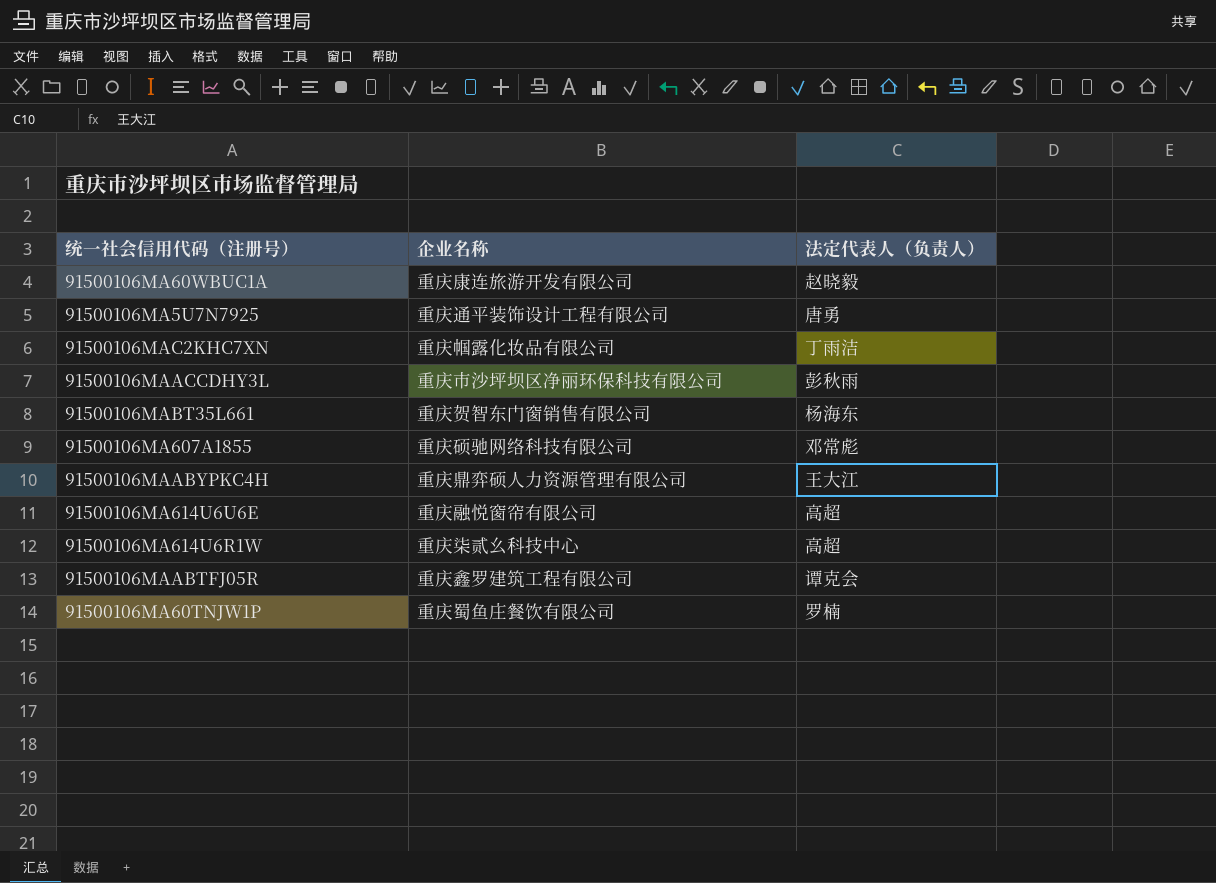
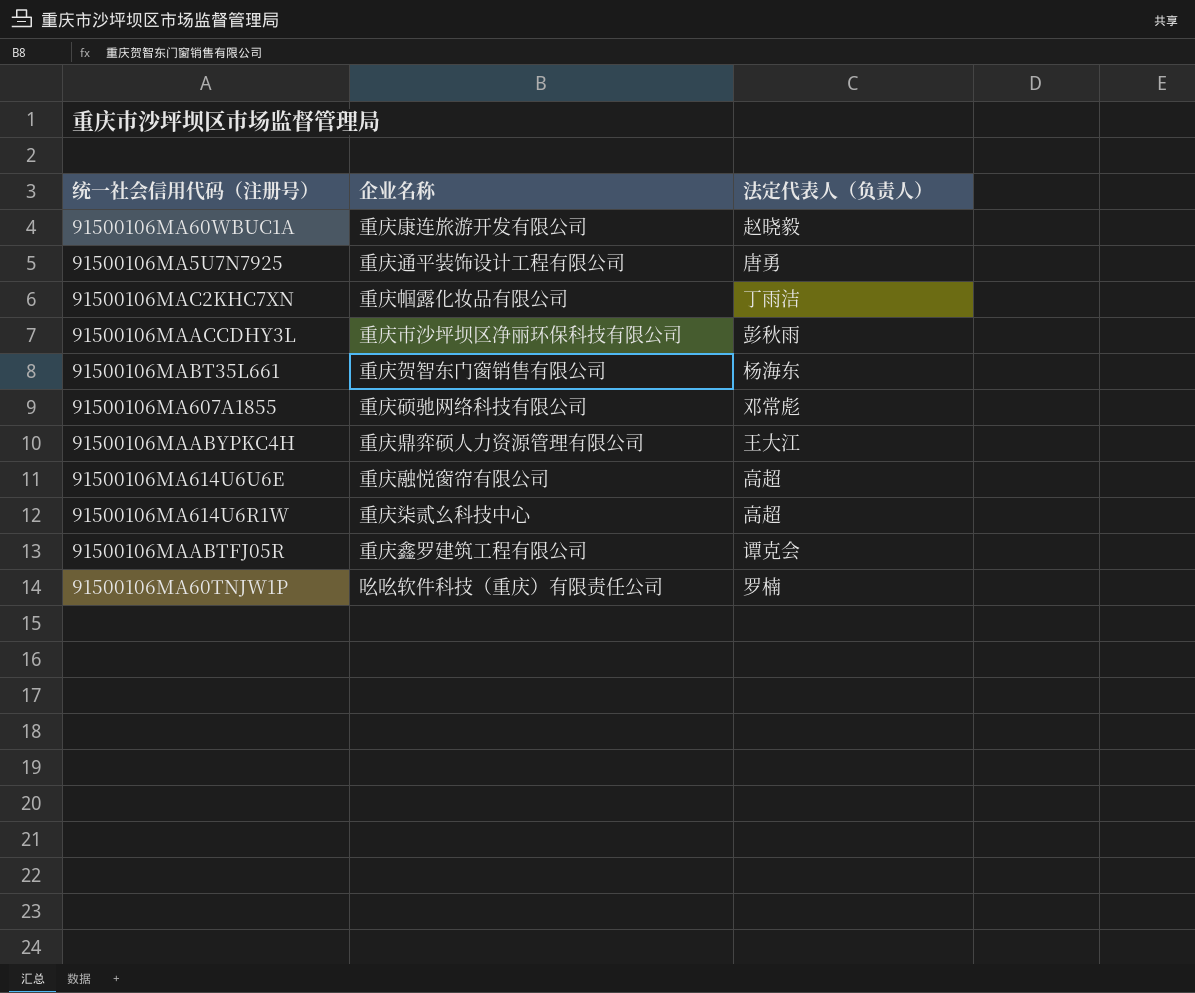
91500106MA60TNJW1P | 企业名称: 重庆蜀鱼庄餐饮有限公司 -> 吆吆软件科技（重庆）有限责任公司

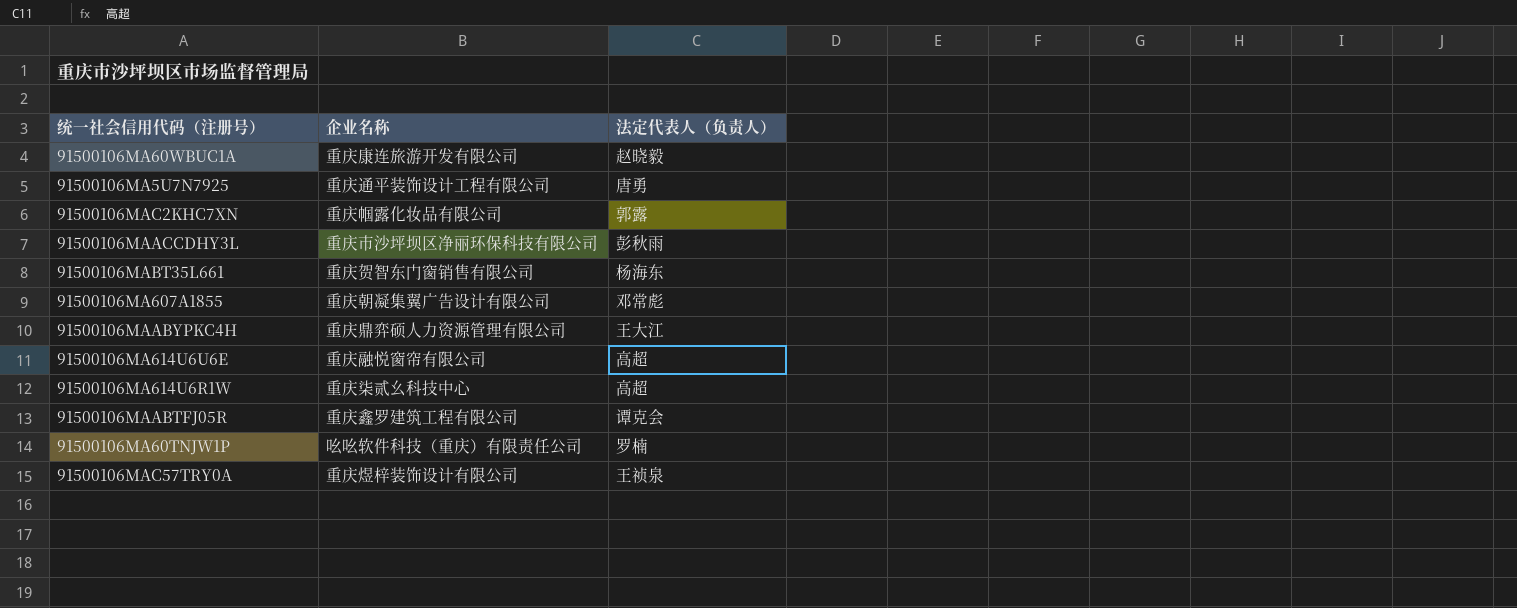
91500106MAC2KHC7XN | 法定代表人（负责人）: 丁雨洁 -> 郭露
91500106MA607A1855 | 企业名称: 重庆硕驰网络科技有限公司 -> 重庆朝凝集翼广告设计有限公司
row 91500106MAC57TRY0A: none -> 重庆煜梓装饰设计有限公司 | 王祯泉

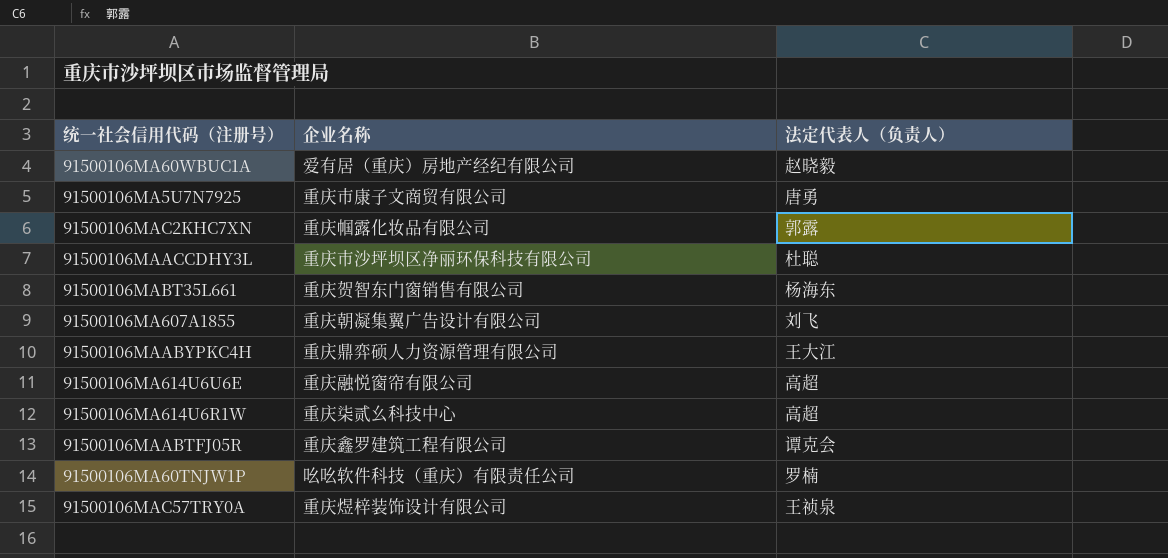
91500106MA60WBUC1A | 企业名称: 重庆康连旅游开发有限公司 -> 爱有居（重庆）房地产经纪有限公司
91500106MA5U7N7925 | 企业名称: 重庆通平装饰设计工程有限公司 -> 重庆市康子文商贸有限公司
91500106MAACCDHY3L | 法定代表人（负责人）: 彭秋雨 -> 杜聪
91500106MA607A1855 | 法定代表人（负责人）: 邓常彪 -> 刘飞

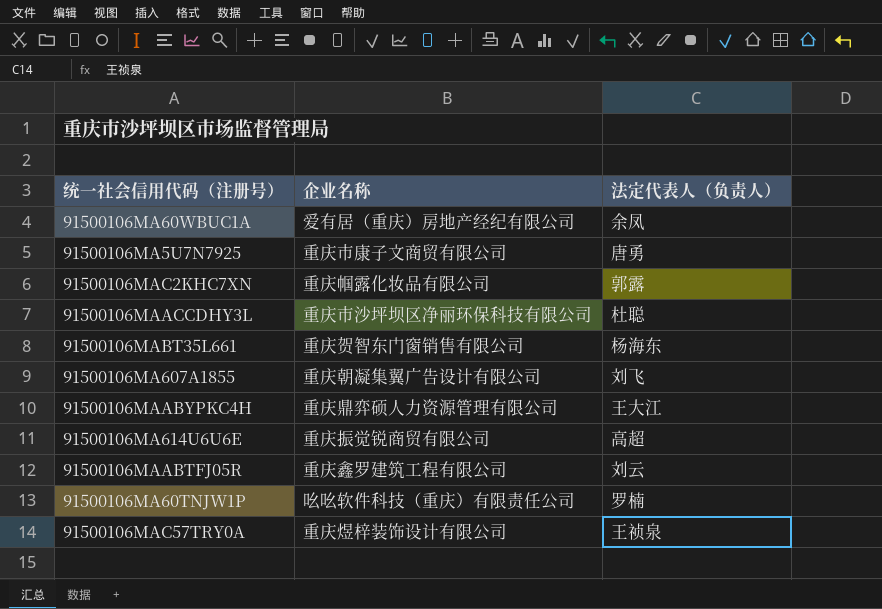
row 91500106MA614U6R1W: 重庆柒贰幺科技中心 | 高超 -> none
91500106MA60WBUC1A | 法定代表人（负责人）: 赵晓毅 -> 余凤
91500106MA614U6U6E | 企业名称: 重庆融悦窗帘有限公司 -> 重庆振觉锐商贸有限公司
91500106MAABTFJ05R | 法定代表人（负责人）: 谭克会 -> 刘云

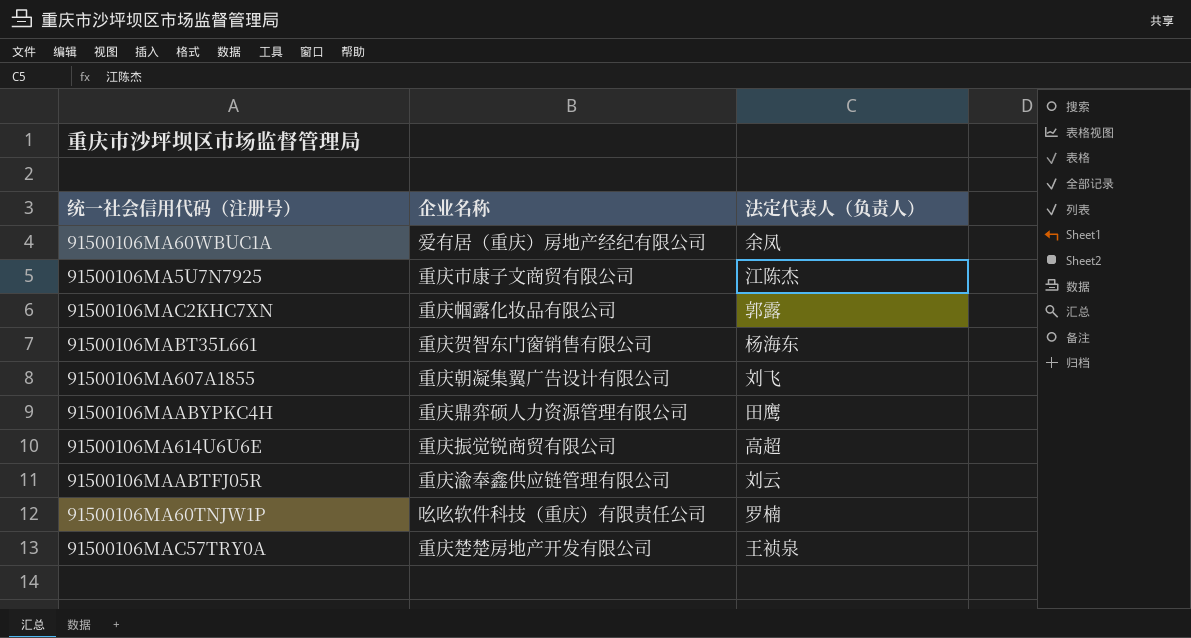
row 91500106MAACCDHY3L: 重庆市沙坪坝区净丽环保科技有限公司 | 杜聪 -> none
91500106MA5U7N7925 | 法定代表人（负责人）: 唐勇 -> 江陈杰
91500106MAABYPKC4H | 法定代表人（负责人）: 王大江 -> 田鹰
91500106MAABTFJ05R | 企业名称: 重庆鑫罗建筑工程有限公司 -> 重庆渝奉鑫供应链管理有限公司
91500106MAC57TRY0A | 企业名称: 重庆煜梓装饰设计有限公司 -> 重庆楚楚房地产开发有限公司

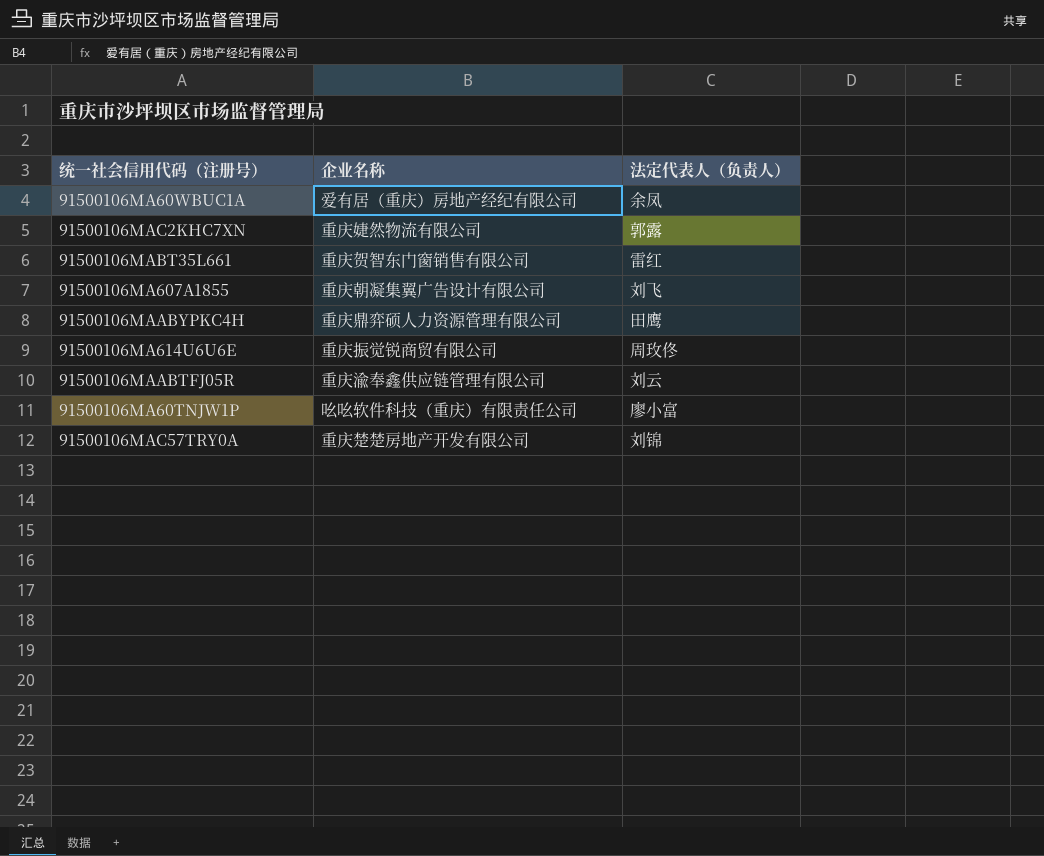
row 91500106MA5U7N7925: 重庆市康子文商贸有限公司 | 江陈杰 -> none
91500106MAC2KHC7XN | 企业名称: 重庆帼露化妆品有限公司 -> 重庆婕然物流有限公司
91500106MABT35L661 | 法定代表人（负责人）: 杨海东 -> 雷红
91500106MA614U6U6E | 法定代表人（负责人）: 高超 -> 周玫佟
91500106MA60TNJW1P | 法定代表人（负责人）: 罗楠 -> 廖小富
91500106MAC57TRY0A | 法定代表人（负责人）: 王祯泉 -> 刘锦

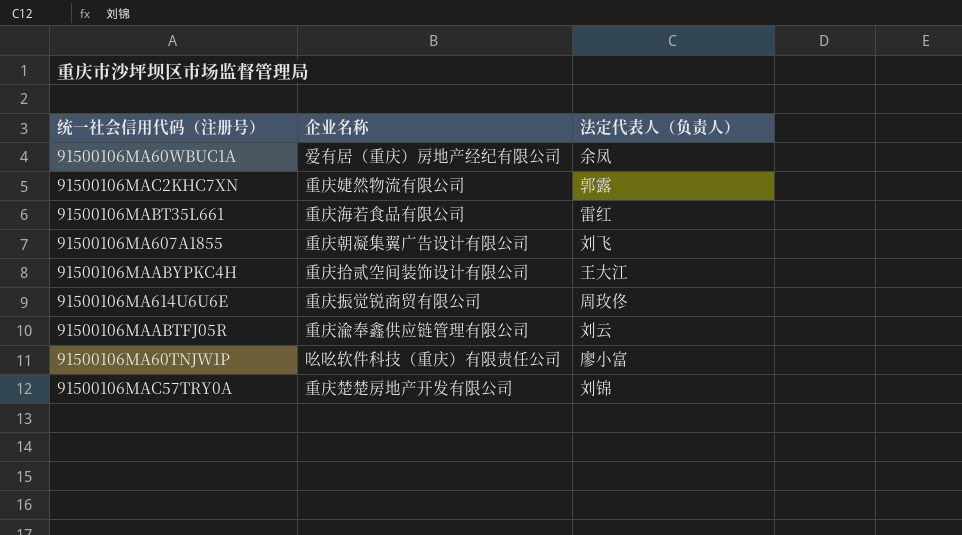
91500106MABT35L661 | 企业名称: 重庆贺智东门窗销售有限公司 -> 重庆海若食品有限公司
91500106MAABYPKC4H | 企业名称: 重庆鼎弈硕人力资源管理有限公司 -> 重庆拾贰空间装饰设计有限公司
91500106MAABYPKC4H | 法定代表人（负责人）: 田鹰 -> 王大江

